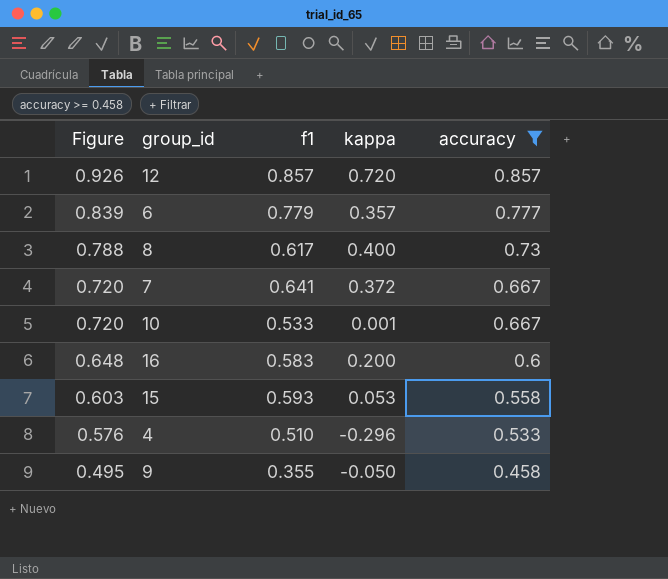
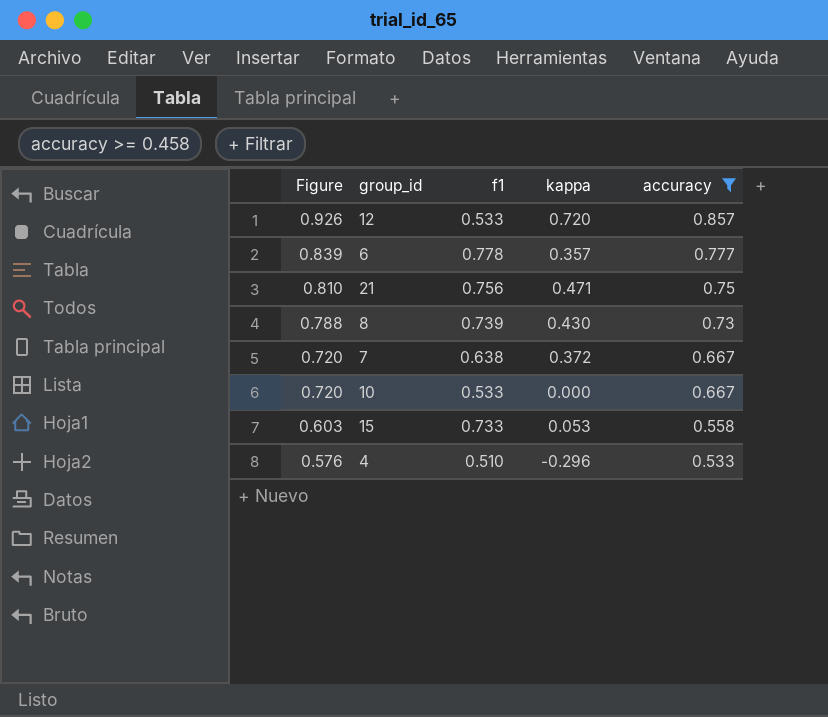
row 16: 0.648 | 0.583 | 0.200 | 0.6 -> none
row 9: 0.495 | 0.355 | -0.050 | 0.458 -> none
12 | f1: 0.857 -> 0.533
6 | f1: 0.779 -> 0.778
row 21: none -> 0.810 | 0.756 | 0.471 | 0.75
8 | f1: 0.617 -> 0.739
8 | kappa: 0.400 -> 0.430
7 | f1: 0.641 -> 0.638
10 | kappa: 0.001 -> 0.000
15 | f1: 0.593 -> 0.733

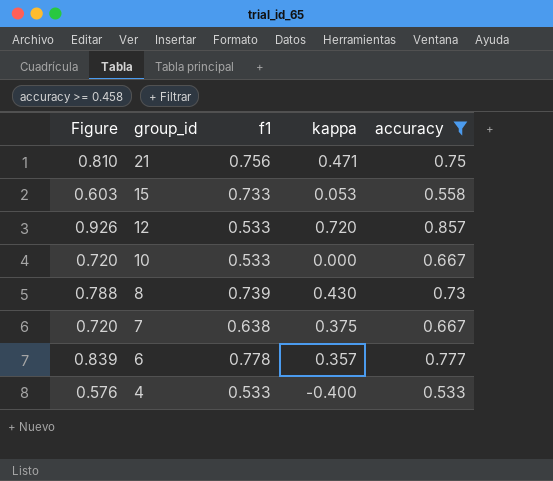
row order: Figure descending -> group_id descending
7 | kappa: 0.372 -> 0.375
4 | f1: 0.510 -> 0.533
4 | kappa: -0.296 -> -0.400

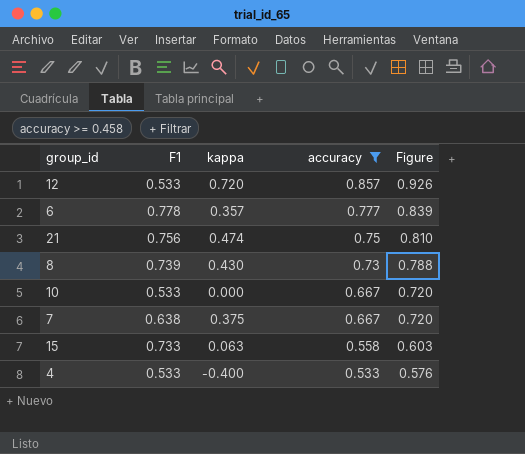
row order: group_id descending -> accuracy descending
column name: f1 -> F1
column Figure | position: 1 -> 5
21 | kappa: 0.471 -> 0.474
15 | kappa: 0.053 -> 0.063

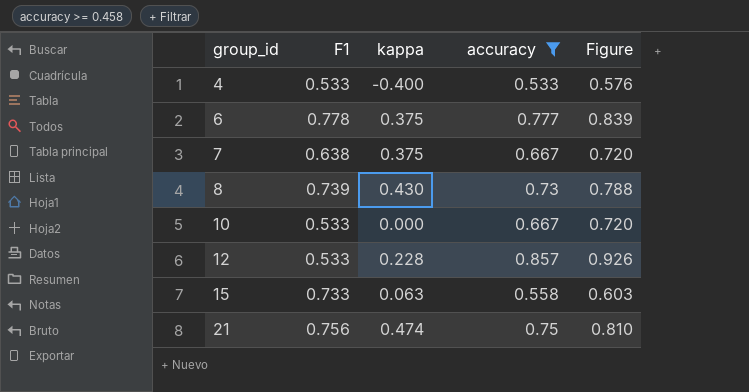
row order: accuracy descending -> group_id ascending
6 | kappa: 0.357 -> 0.375
12 | kappa: 0.720 -> 0.228

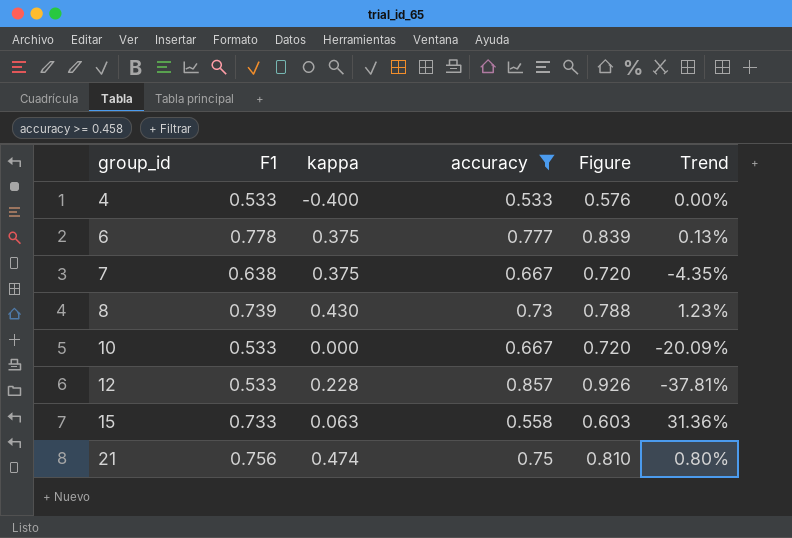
column Trend | formula: none -> ([F1] - [accuracy]) / [accuracy]

